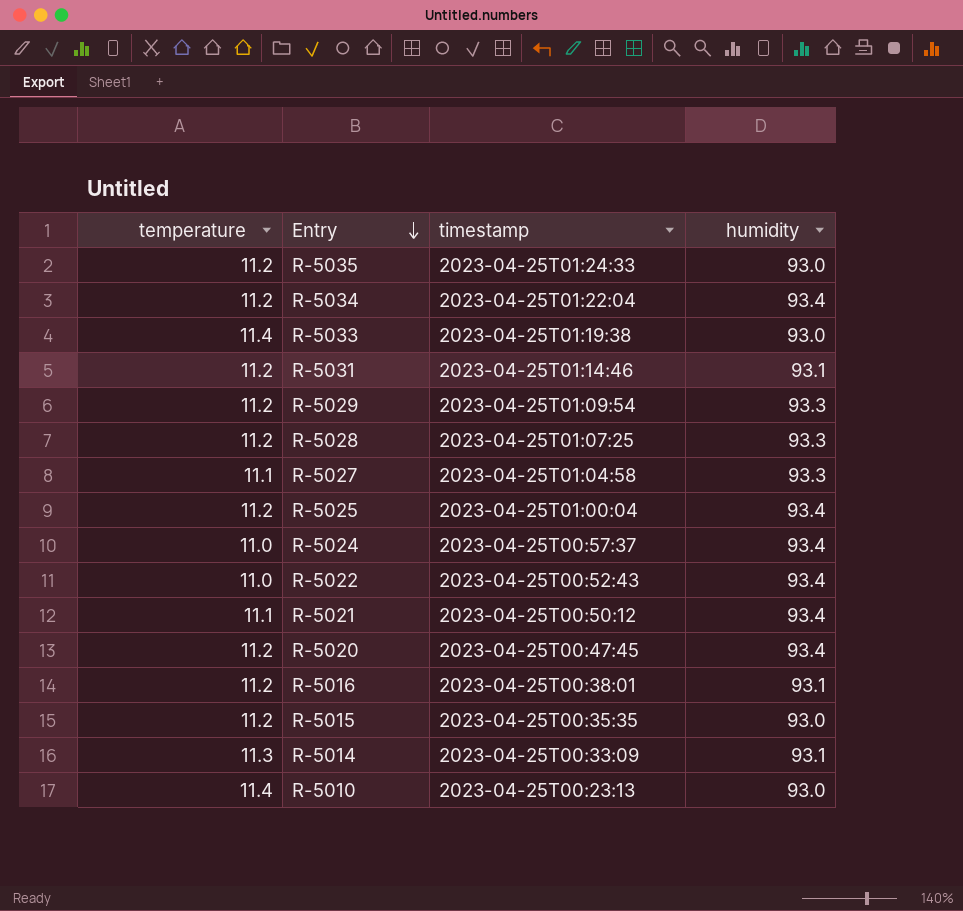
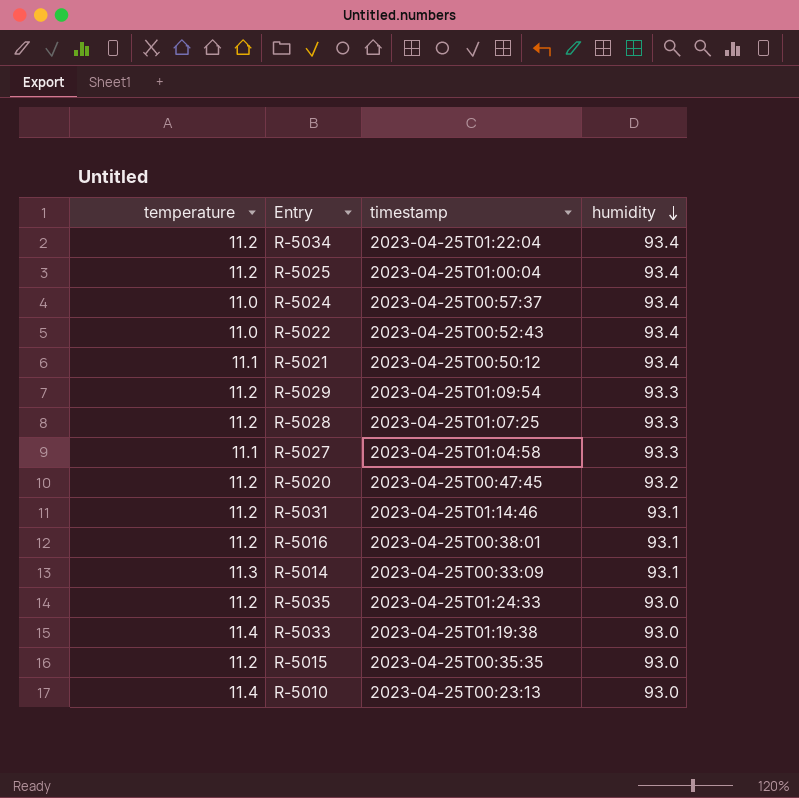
row order: Entry descending -> humidity descending
R-5020 | humidity: 93.4 -> 93.2

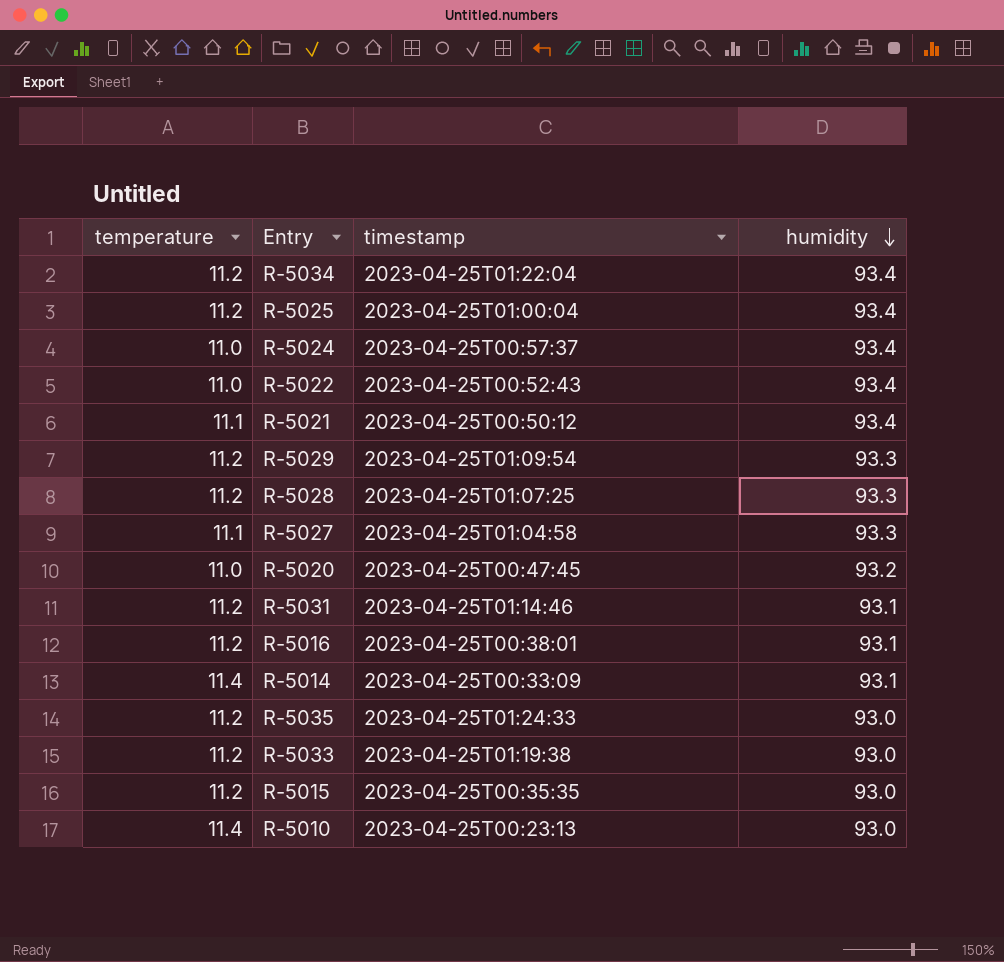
R-5020 | temperature: 11.2 -> 11.0
R-5014 | temperature: 11.3 -> 11.4
R-5033 | temperature: 11.4 -> 11.2

